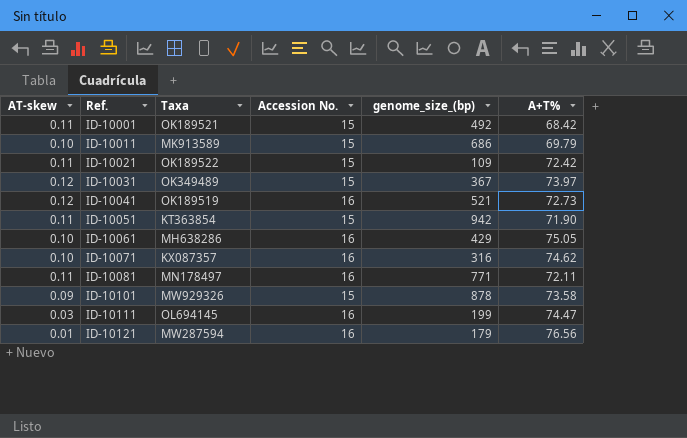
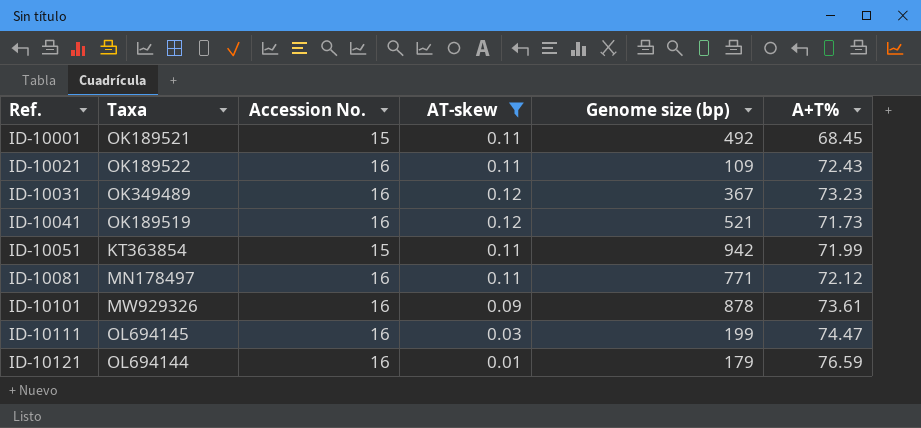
filter: none -> AT-skew != 0.10
column AT-skew | position: 1 -> 4
column name: genome_size_(bp) -> Genome size (bp)
ID-10001 | A+T%: 68.42 -> 68.45
ID-10021 | Accession No.: 15 -> 16
ID-10021 | A+T%: 72.42 -> 72.43
ID-10031 | Accession No.: 15 -> 16
ID-10031 | A+T%: 73.97 -> 73.23
ID-10041 | A+T%: 72.73 -> 71.73
ID-10051 | A+T%: 71.90 -> 71.99
ID-10081 | A+T%: 72.11 -> 72.12
ID-10101 | Accession No.: 15 -> 16
ID-10101 | A+T%: 73.58 -> 73.61
ID-10121 | Taxa: MW287594 -> OL694144
ID-10121 | A+T%: 76.56 -> 76.59

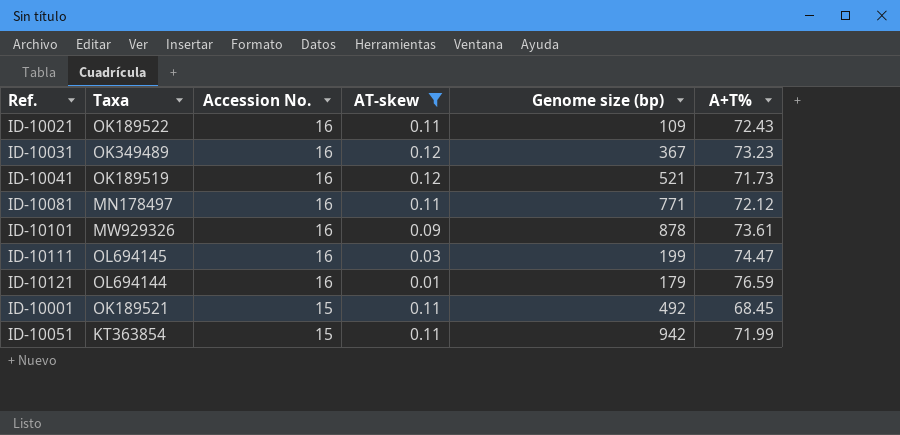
row order: Ref. ascending -> Accession No. descending

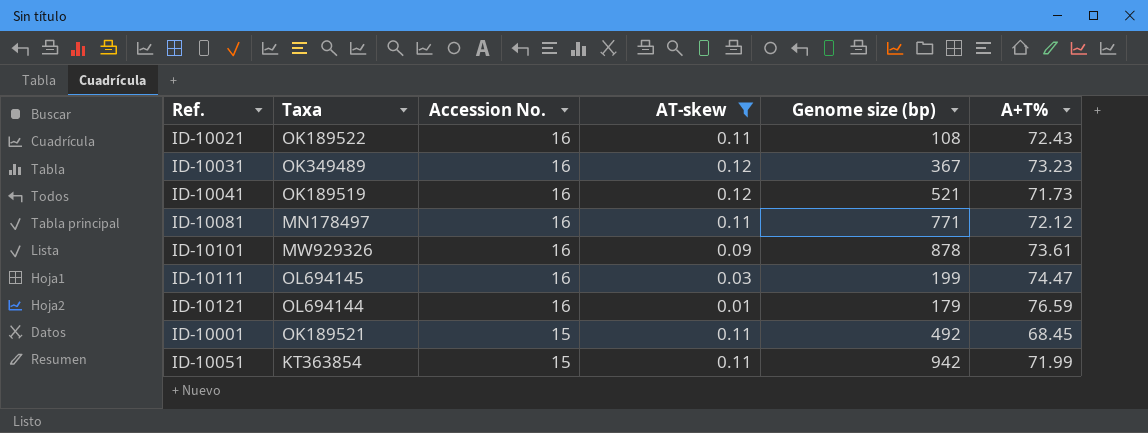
ID-10021 | Genome size (bp): 109 -> 108

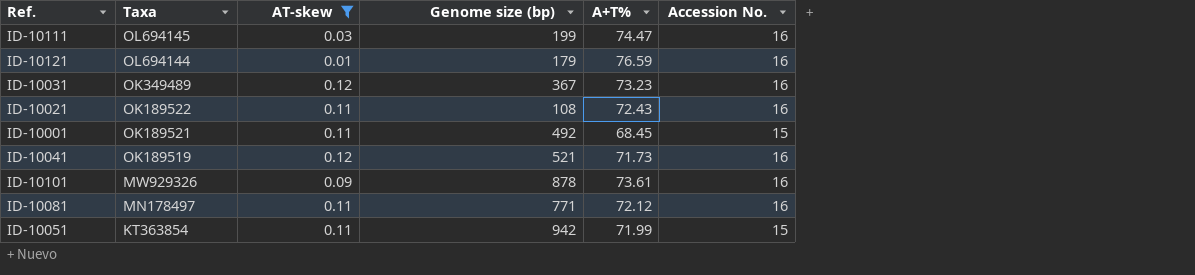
row order: Accession No. descending -> Taxa descending
column Accession No. | position: 3 -> 6

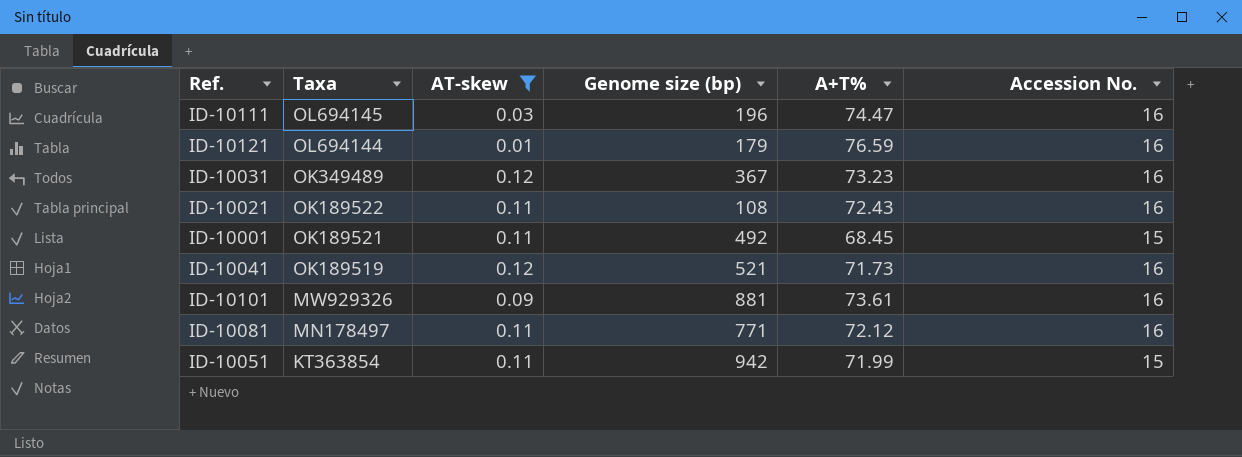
ID-10111 | Genome size (bp): 199 -> 196
ID-10101 | Genome size (bp): 878 -> 881

